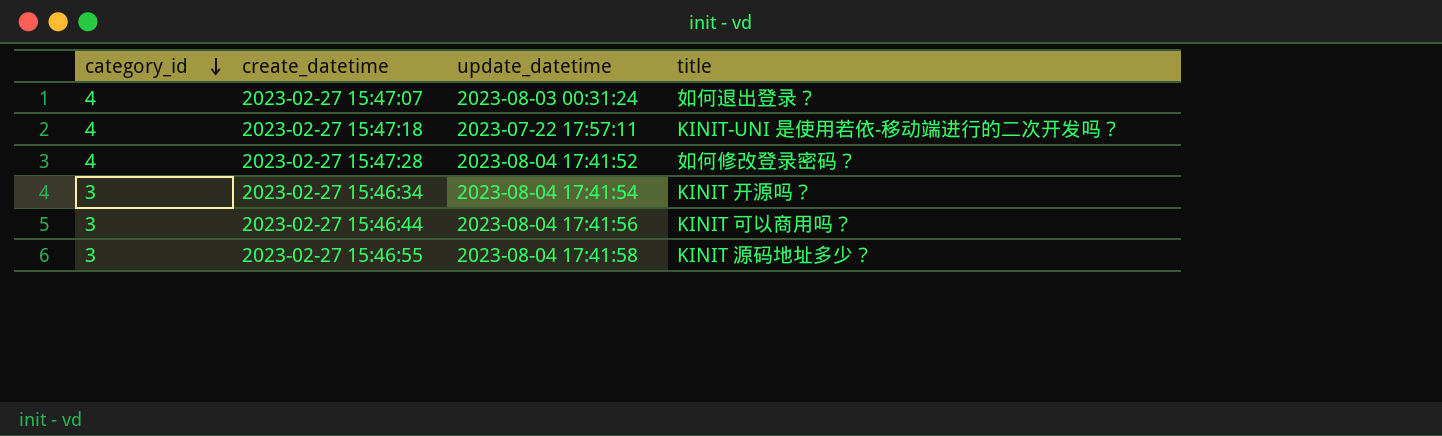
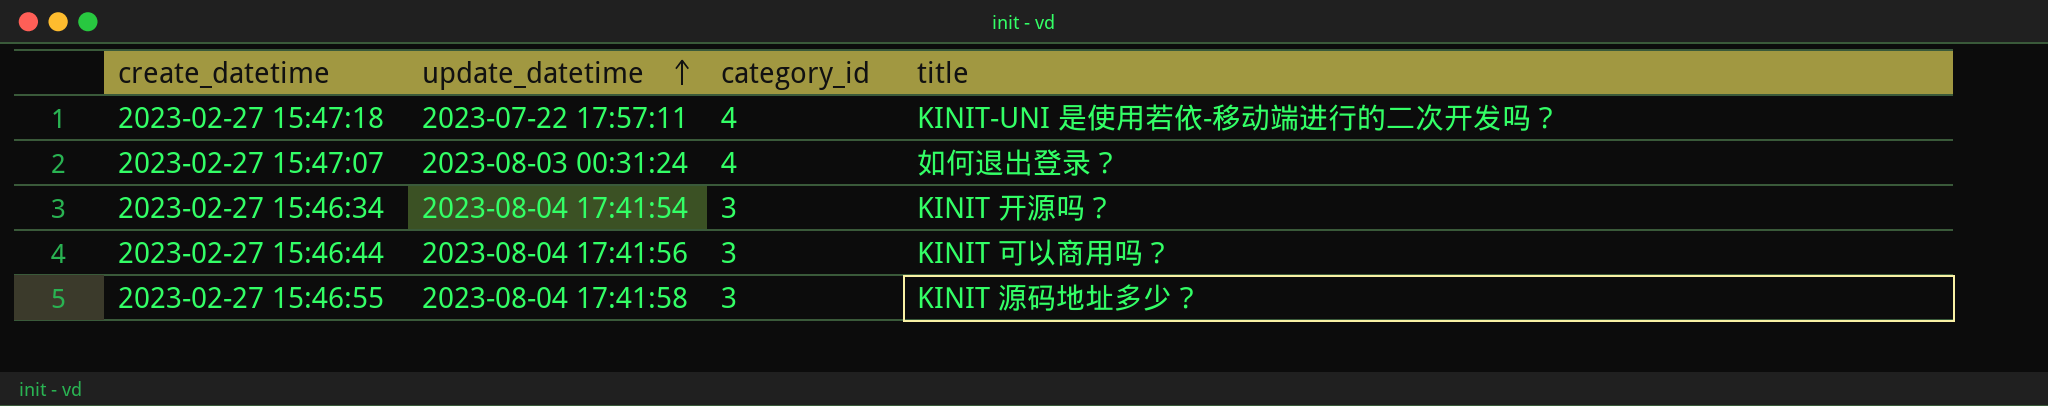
row order: category_id descending -> update_datetime ascending
column category_id | position: 1 -> 3
row 2023-02-27 15:47:28: 4 | 2023-08-04 17:41:52 | 如何修改登录密码？ -> none

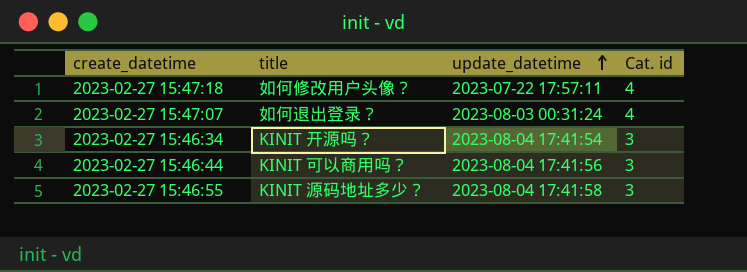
column title | position: 4 -> 2
column name: category_id -> Cat. id
2023-02-27 15:47:18 | title: KINIT-UNI 是使用若依-移动端进行的二次开发吗？ -> 如何修改用户头像？

